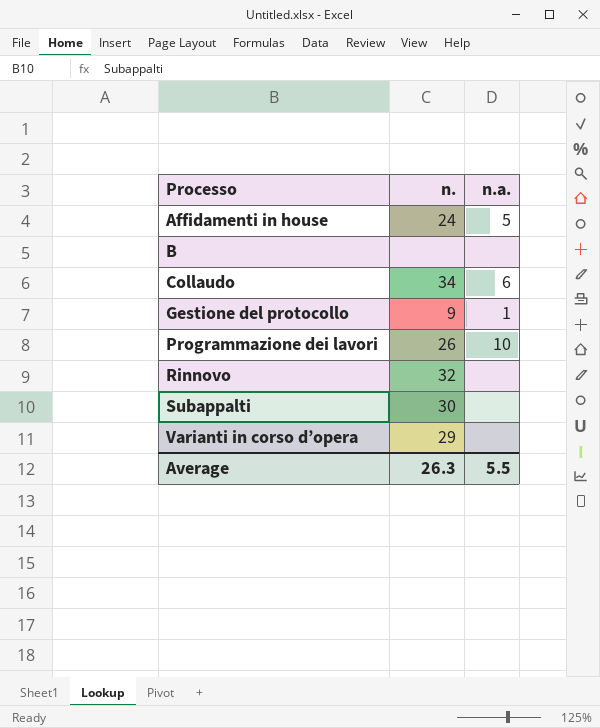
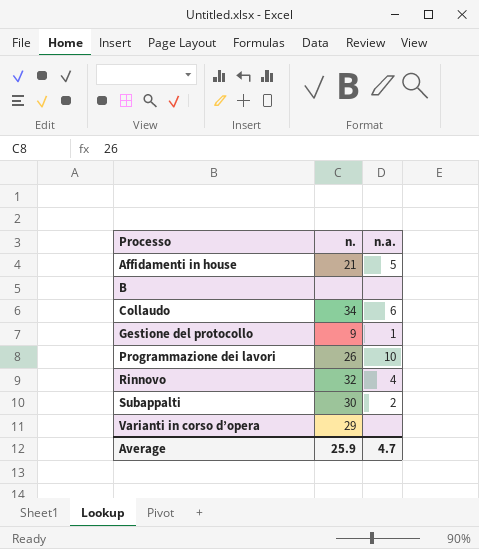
Affidamenti in house | n.: 24 -> 21
Rinnovo | n.a.: none -> 4
Subappalti | n.a.: none -> 2
Average | n.: 26.3 -> 25.9
Average | n.a.: 5.5 -> 4.7

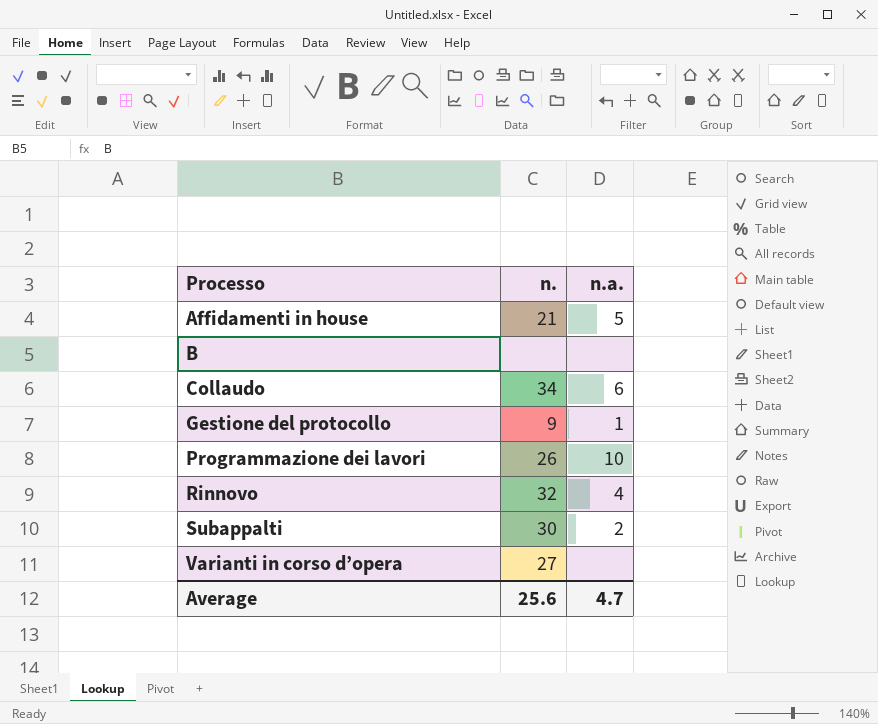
Varianti in corso d’opera | n.: 29 -> 27
Average | n.: 25.9 -> 25.6

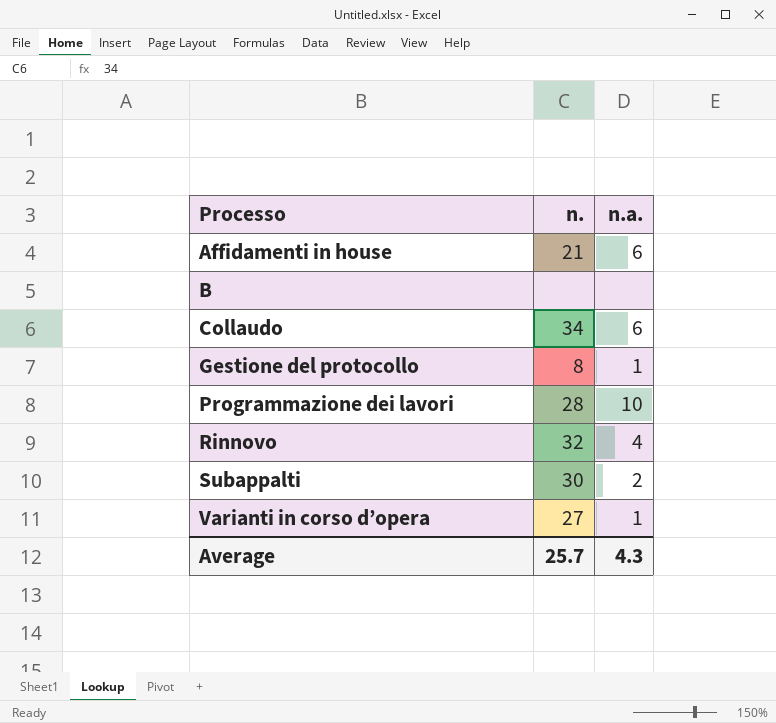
Affidamenti in house | n.a.: 5 -> 6
Gestione del protocollo | n.: 9 -> 8
Programmazione dei lavori | n.: 26 -> 28
Varianti in corso d’opera | n.a.: none -> 1
Average | n.: 25.6 -> 25.7
Average | n.a.: 4.7 -> 4.3

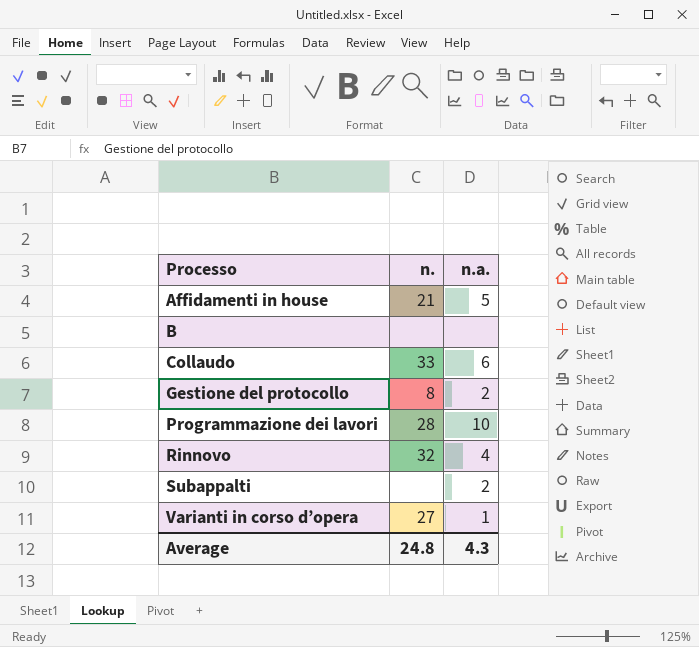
Affidamenti in house | n.a.: 6 -> 5
Collaudo | n.: 34 -> 33
Gestione del protocollo | n.a.: 1 -> 2
Subappalti | n.: 30 -> none
Average | n.: 25.7 -> 24.8

